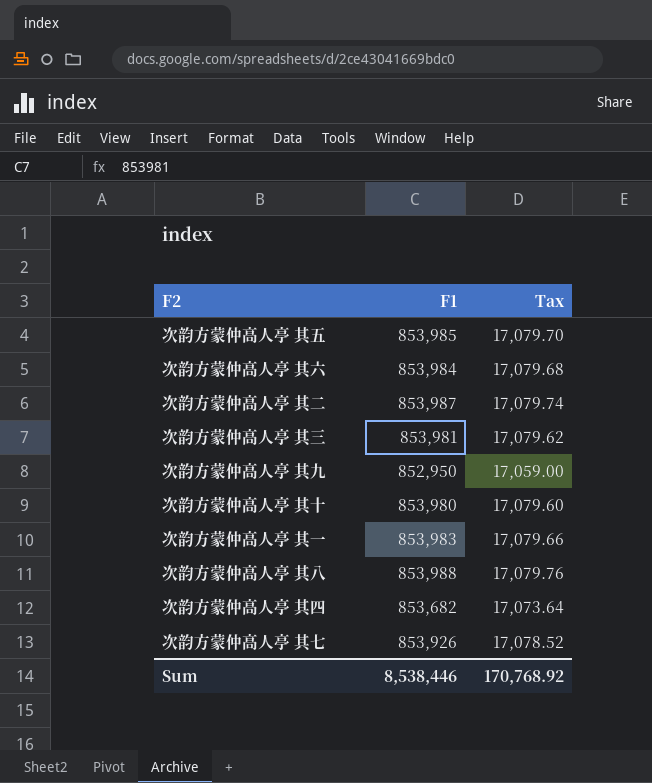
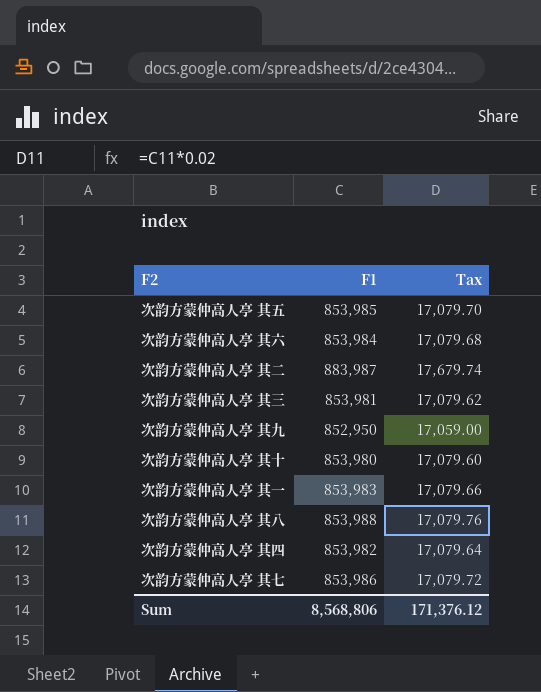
次韵方蒙仲高人亭 其二 | F1: 853,987 -> 883,987
次韵方蒙仲高人亭 其二 | Tax: 17,079.74 -> 17,679.74
次韵方蒙仲高人亭 其四 | F1: 853,682 -> 853,982
次韵方蒙仲高人亭 其四 | Tax: 17,073.64 -> 17,079.64
次韵方蒙仲高人亭 其七 | F1: 853,926 -> 853,986
次韵方蒙仲高人亭 其七 | Tax: 17,078.52 -> 17,079.72
Sum | F1: 8,538,446 -> 8,568,806
Sum | Tax: 170,768.92 -> 171,376.12

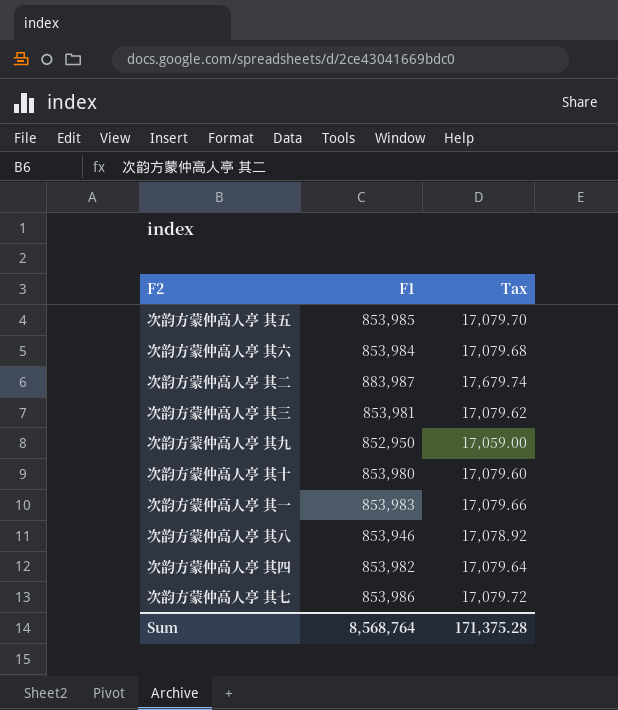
次韵方蒙仲高人亭 其八 | F1: 853,988 -> 853,946
次韵方蒙仲高人亭 其八 | Tax: 17,079.76 -> 17,078.92
Sum | F1: 8,568,806 -> 8,568,764
Sum | Tax: 171,376.12 -> 171,375.28

